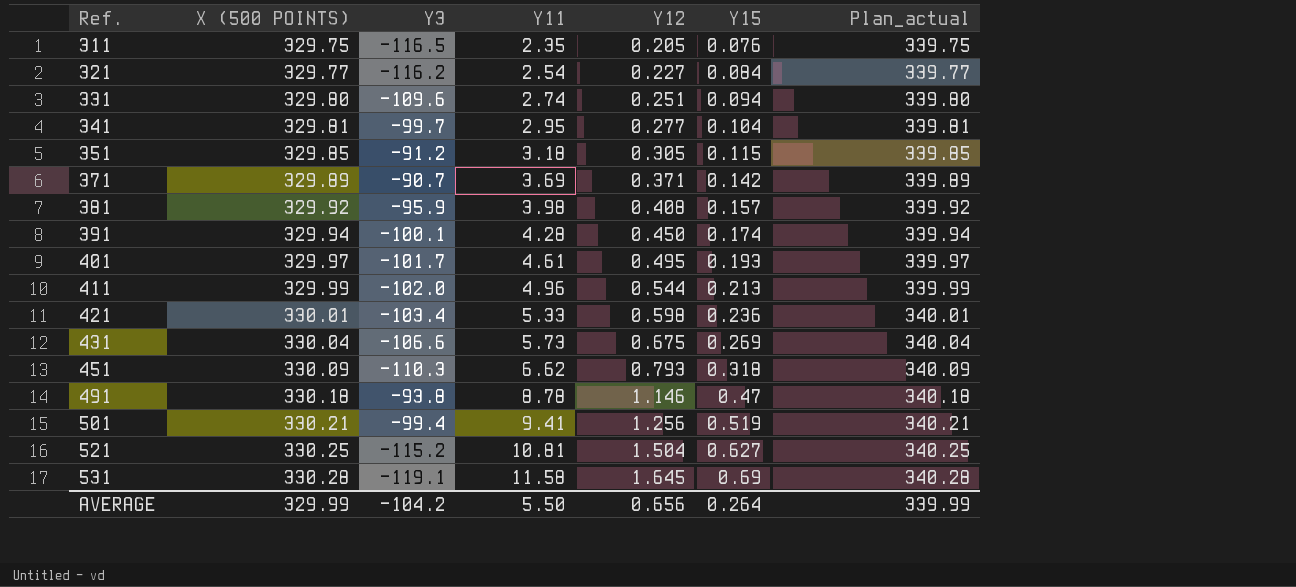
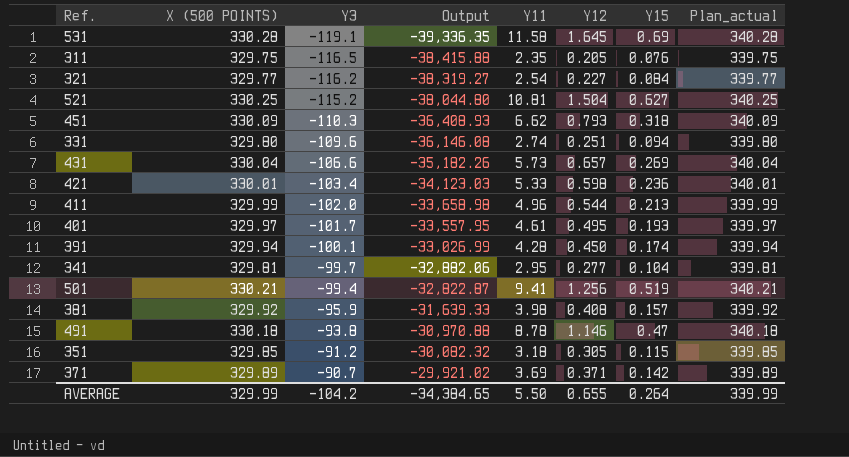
row order: Ref. ascending -> Y3 ascending
column Output | formula: none -> [X (500 POINTS)] * [Y3]
431 | Y12: 0.675 -> 0.657
AVERAGE | Y12: 0.656 -> 0.655

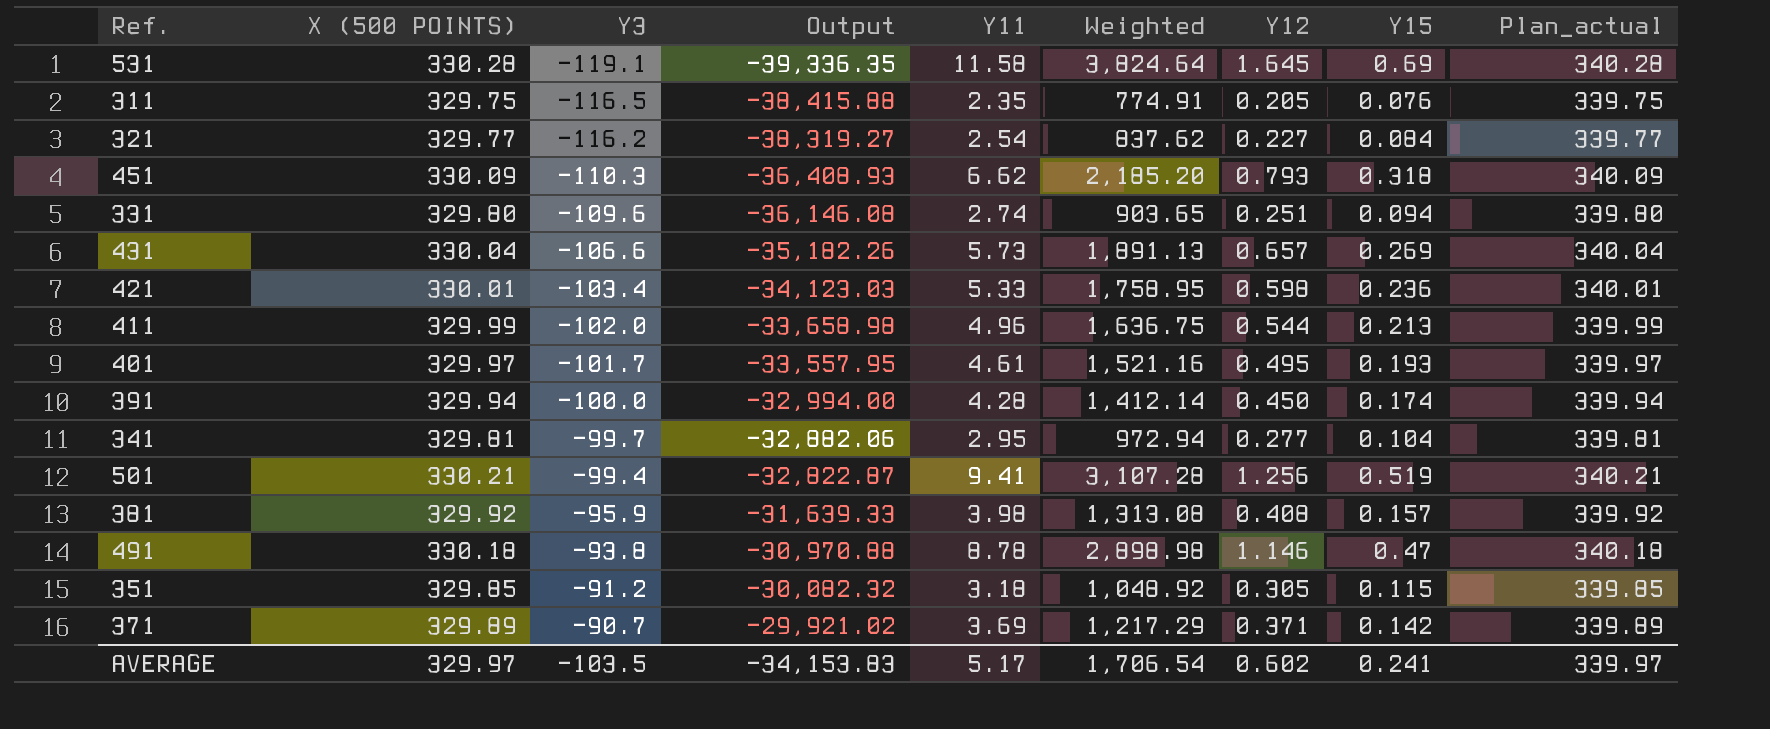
column Weighted | formula: none -> [X (500 POINTS)] * [Y11]
row 521: 330.25 | -115.2 | -38,044.80 | 10.81 | 1.504 | 0.627 | 340.25 -> none
391 | Y3: -100.1 -> -100.0
391 | Output: -33,026.99 -> -32,994.00
AVERAGE | X (500 POINTS): 329.99 -> 329.97
AVERAGE | Y3: -104.2 -> -103.5
AVERAGE | Output: -34,384.65 -> -34,153.83
AVERAGE | Y11: 5.50 -> 5.17
AVERAGE | Y12: 0.655 -> 0.602
AVERAGE | Y15: 0.264 -> 0.241
AVERAGE | Plan_actual: 339.99 -> 339.97

